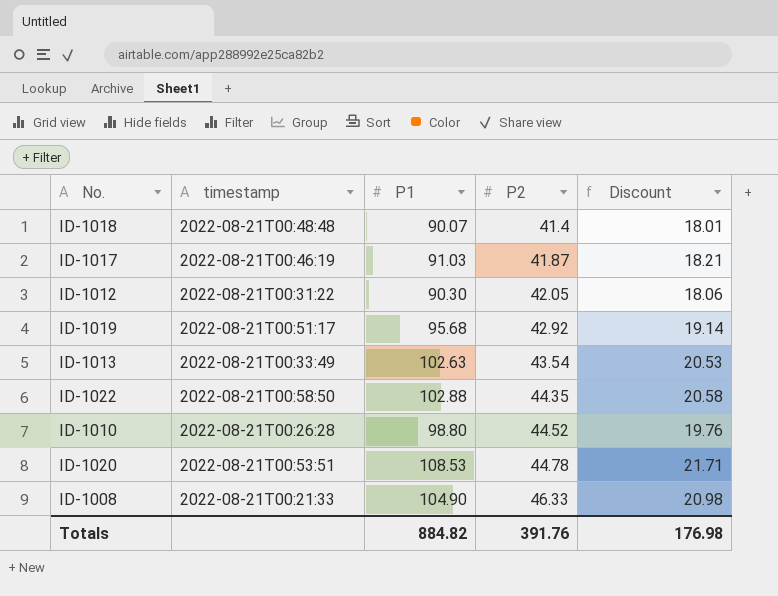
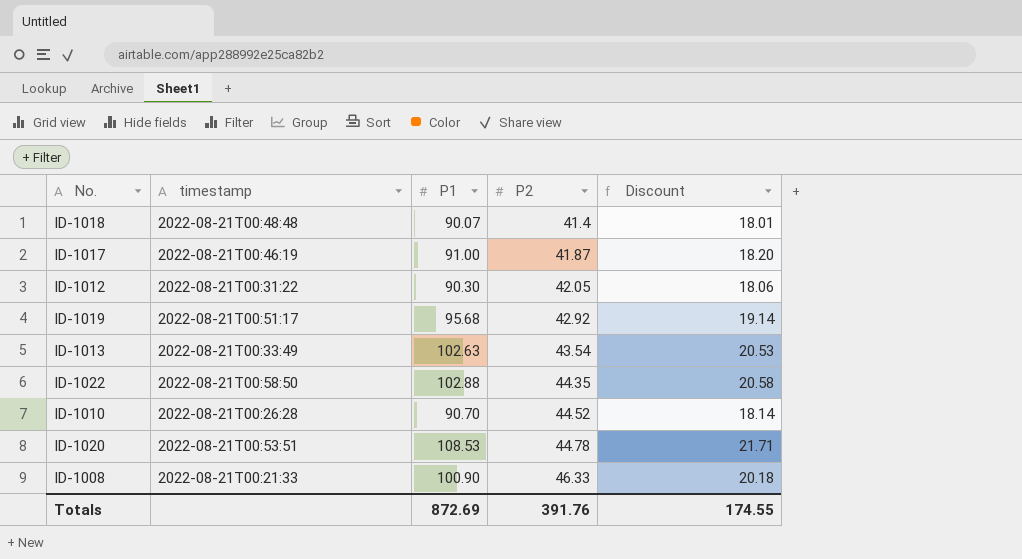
ID-1017 | P1: 91.03 -> 91.00
ID-1017 | Discount: 18.21 -> 18.20
ID-1010 | P1: 98.80 -> 90.70
ID-1010 | Discount: 19.76 -> 18.14
ID-1008 | P1: 104.90 -> 100.90
ID-1008 | Discount: 20.98 -> 20.18
Totals | P1: 884.82 -> 872.69
Totals | Discount: 176.98 -> 174.55

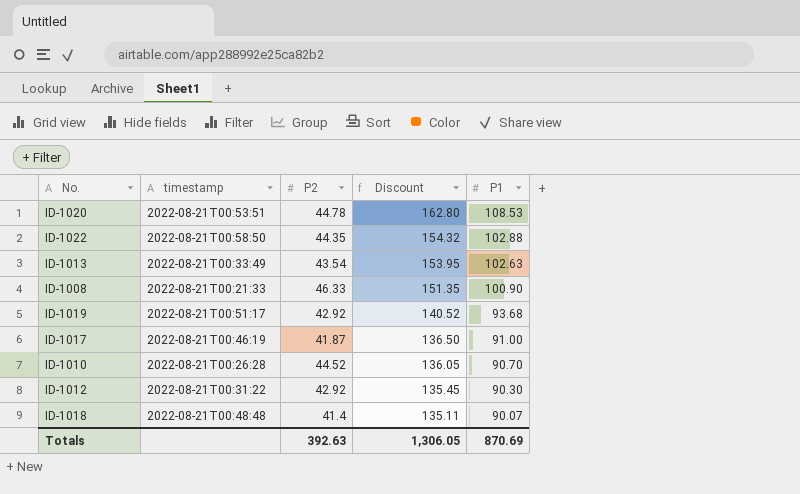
row order: P2 ascending -> Discount descending
column Discount | formula: [P1] * 0.2 -> [P1] * 1.5
column P1 | position: 3 -> 5
ID-1019 | P1: 95.68 -> 93.68
ID-1012 | P2: 42.05 -> 42.92
Totals | P2: 391.76 -> 392.63
Totals | Discount: 174.55 -> 1,306.05
Totals | P1: 872.69 -> 870.69

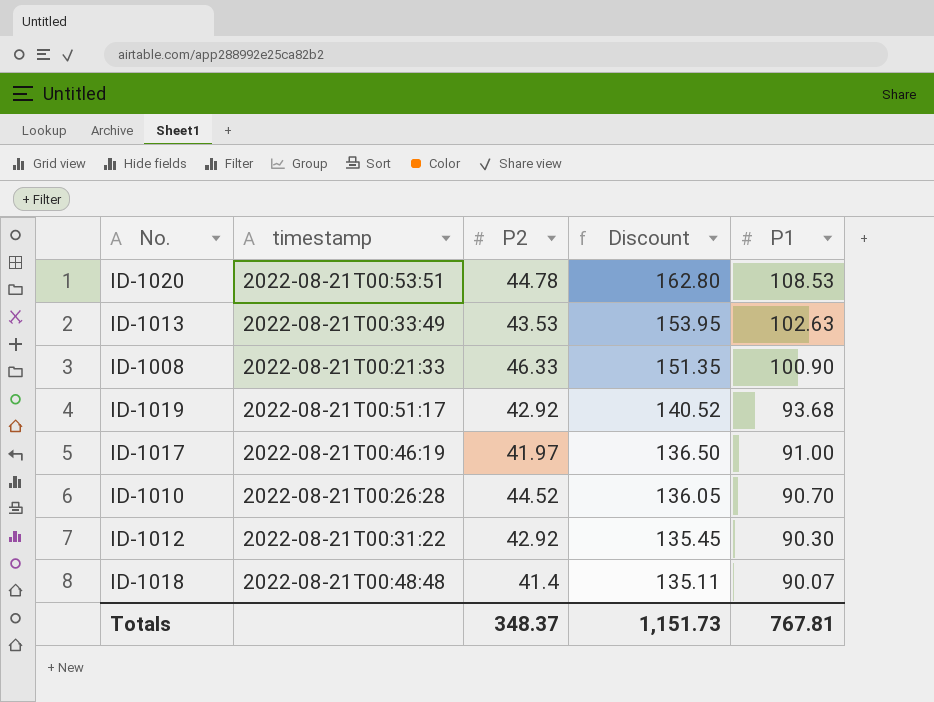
row ID-1022: 2022-08-21T00:58:50 | 44.35 | 154.32 | 102.88 -> none
ID-1013 | P2: 43.54 -> 43.53
ID-1017 | P2: 41.87 -> 41.97
Totals | P2: 392.63 -> 348.37
Totals | Discount: 1,306.05 -> 1,151.73
Totals | P1: 870.69 -> 767.81

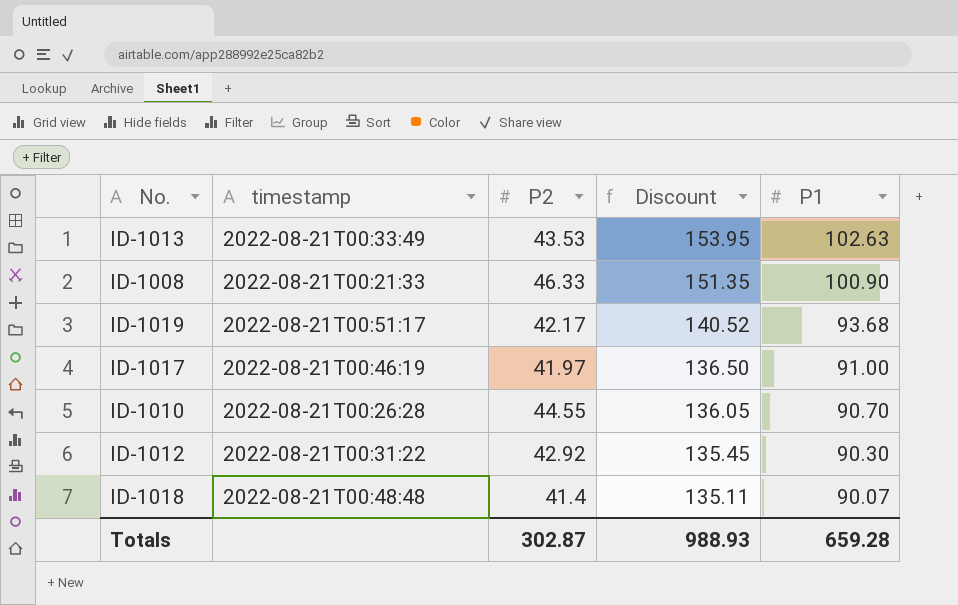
row ID-1020: 2022-08-21T00:53:51 | 44.78 | 162.80 | 108.53 -> none
ID-1019 | P2: 42.92 -> 42.17
ID-1010 | P2: 44.52 -> 44.55
Totals | P2: 348.37 -> 302.87
Totals | Discount: 1,151.73 -> 988.93
Totals | P1: 767.81 -> 659.28

